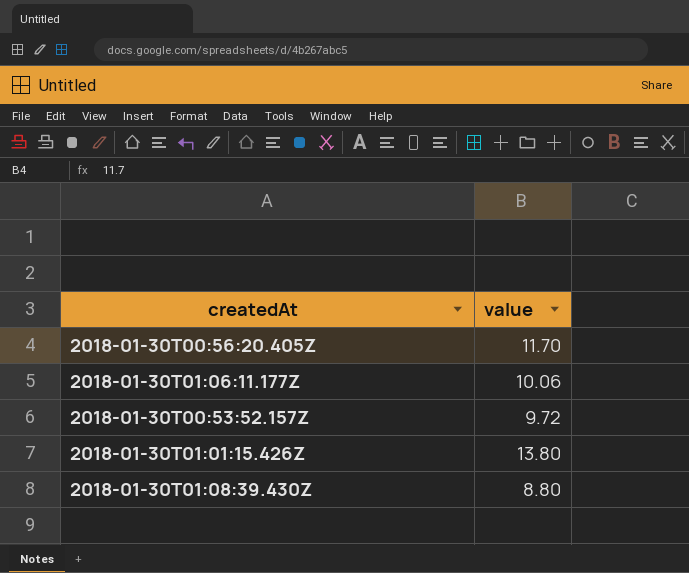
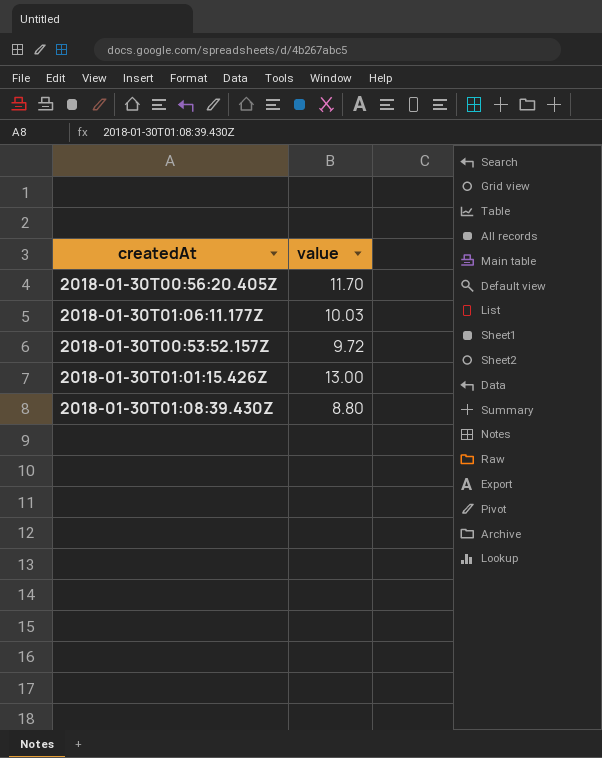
2018-01-30T01:06:11.177Z | value: 10.06 -> 10.03
2018-01-30T01:01:15.426Z | value: 13.80 -> 13.00

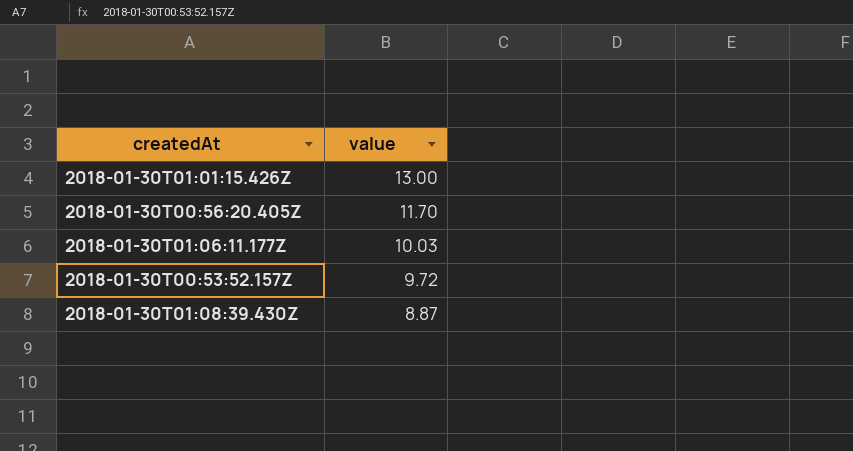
row order: none -> value descending
2018-01-30T01:08:39.430Z | value: 8.80 -> 8.87

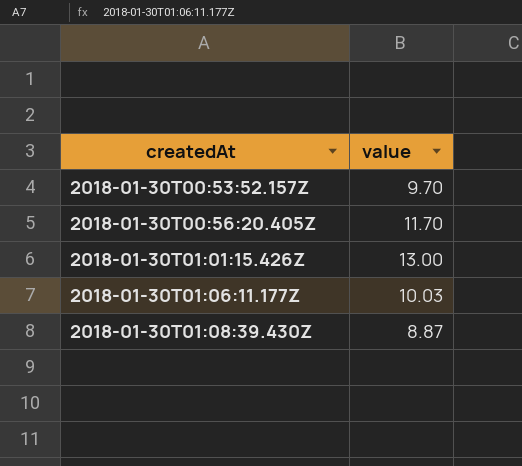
row order: value descending -> createdAt ascending
2018-01-30T00:53:52.157Z | value: 9.72 -> 9.70

